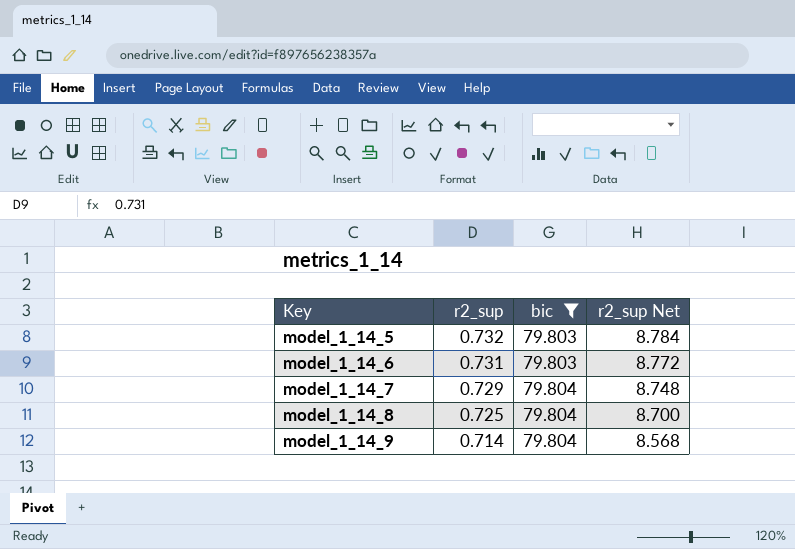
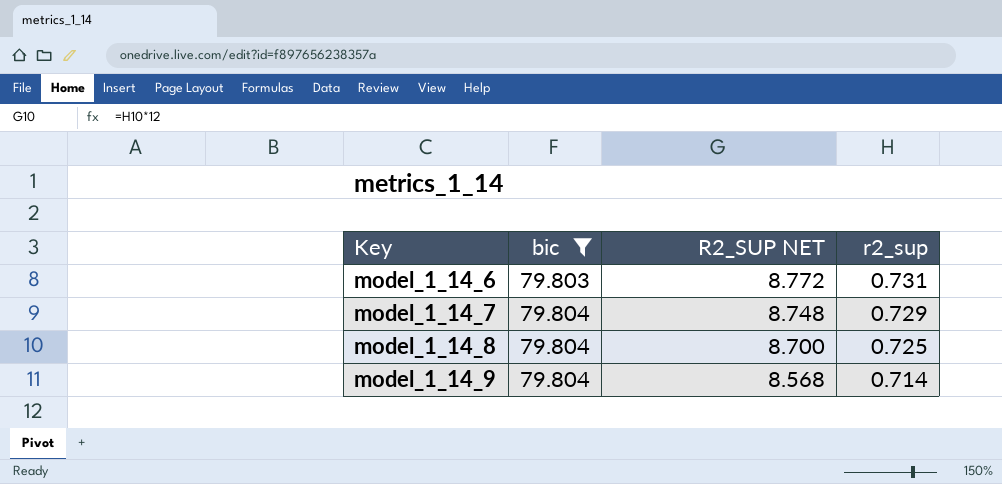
column name: r2_sup Net -> R2_SUP NET
column r2_sup | position: 2 -> 4
row model_1_14_5: 0.732 | 79.803 | 8.784 -> none

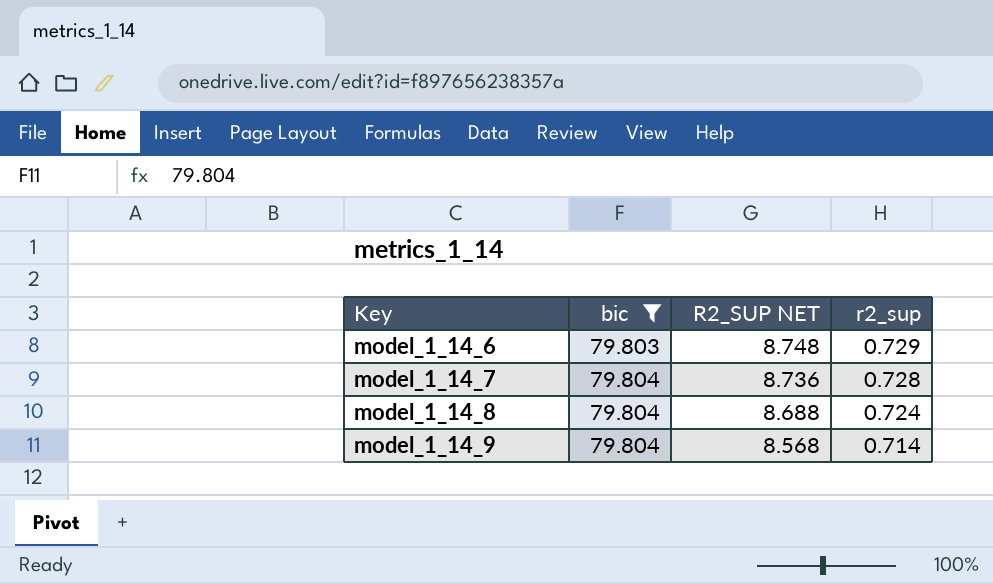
model_1_14_6 | R2_SUP NET: 8.772 -> 8.748
model_1_14_6 | r2_sup: 0.731 -> 0.729
model_1_14_7 | R2_SUP NET: 8.748 -> 8.736
model_1_14_7 | r2_sup: 0.729 -> 0.728
model_1_14_8 | R2_SUP NET: 8.700 -> 8.688
model_1_14_8 | r2_sup: 0.725 -> 0.724

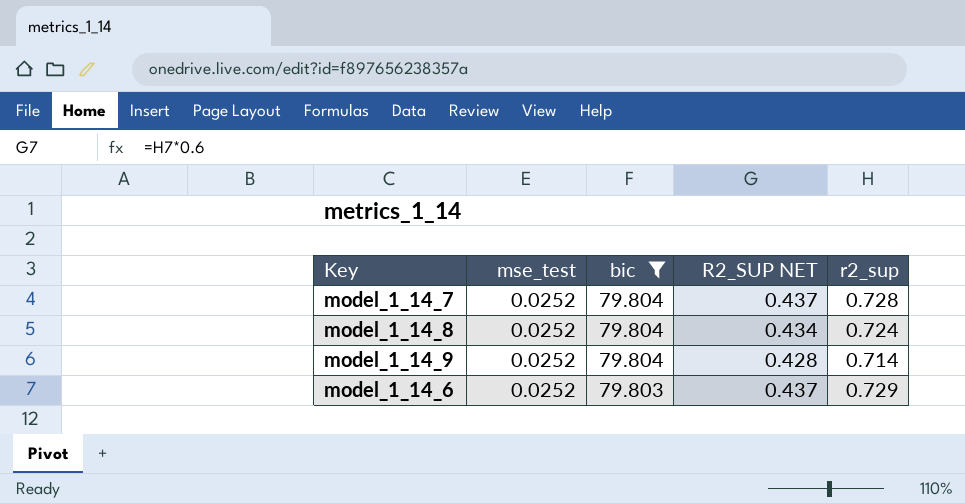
row order: Key ascending -> bic descending
column mse_test | position: none -> 2
column R2_SUP NET | formula: [r2_sup] * 12 -> [r2_sup] * 0.6

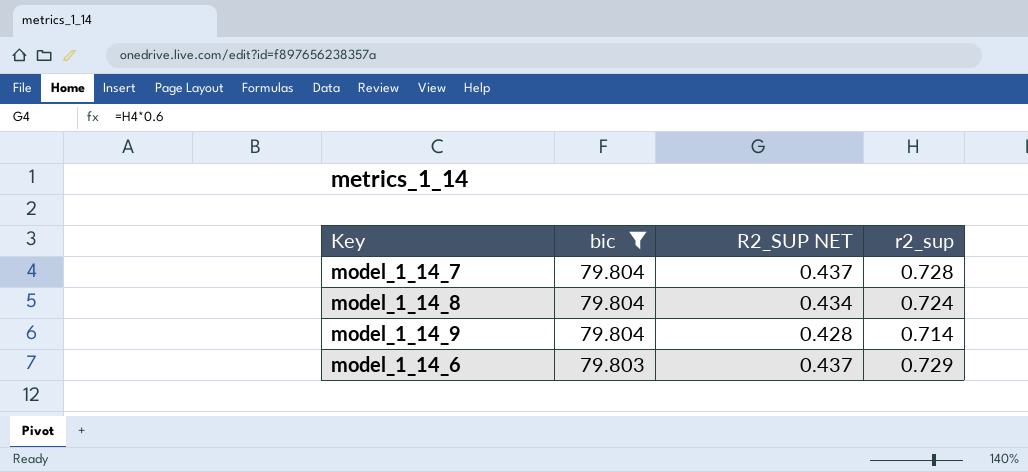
column mse_test | position: 2 -> none

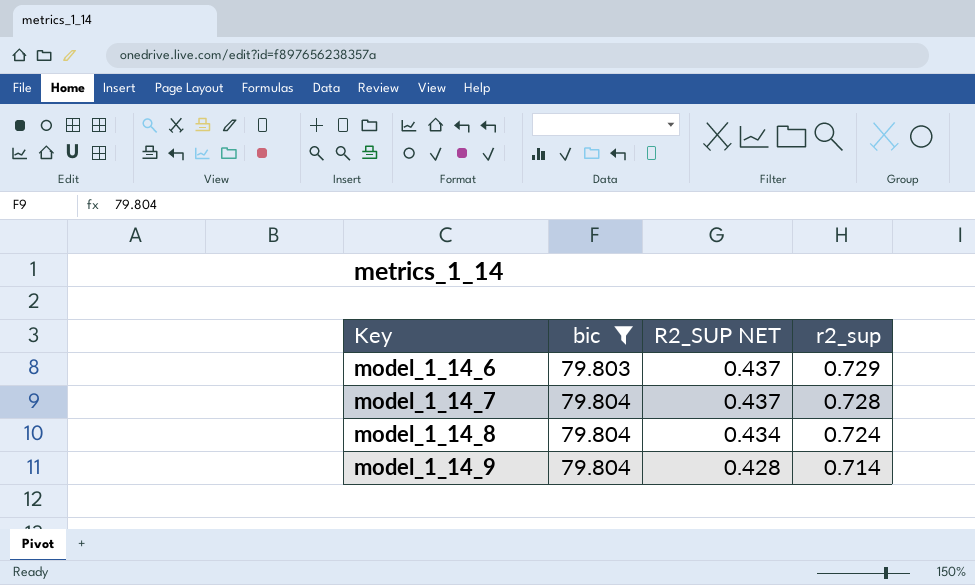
row order: bic descending -> Key ascending

